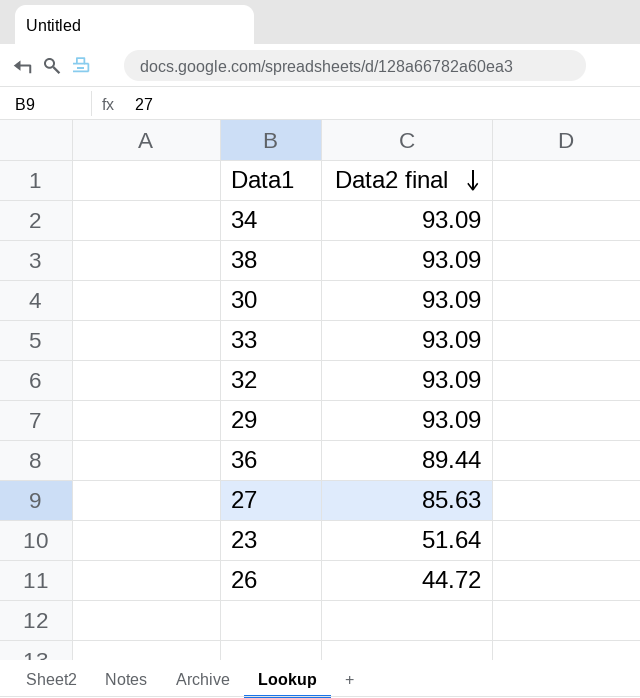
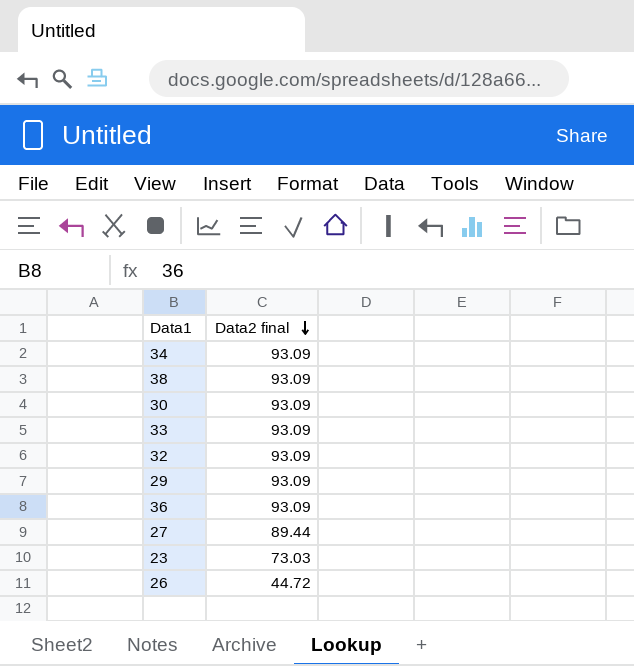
36 | Data2 final: 89.44 -> 93.09
27 | Data2 final: 85.63 -> 89.44
23 | Data2 final: 51.64 -> 73.03

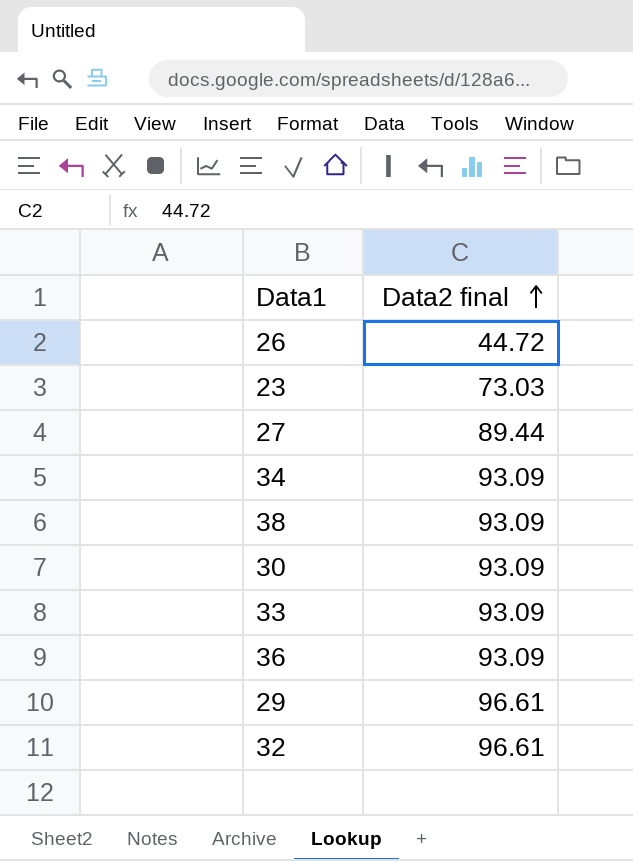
row order: Data2 final descending -> Data2 final ascending
29 | Data2 final: 93.09 -> 96.61
32 | Data2 final: 93.09 -> 96.61

